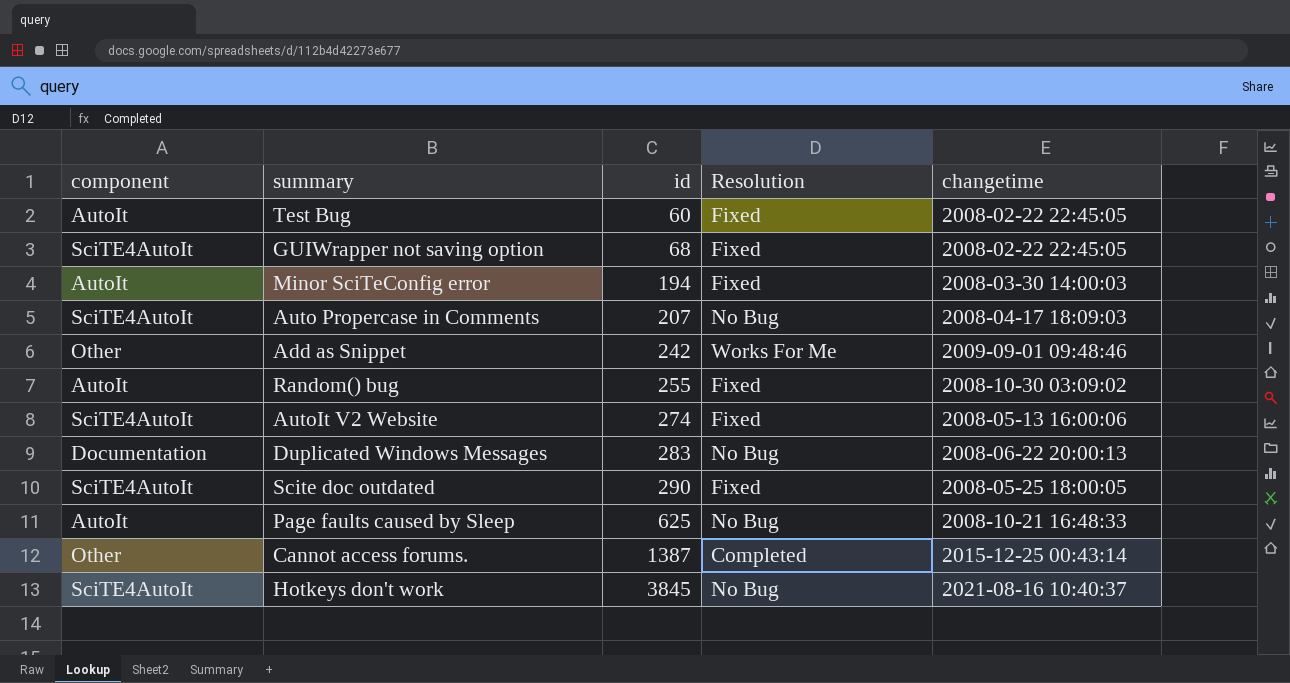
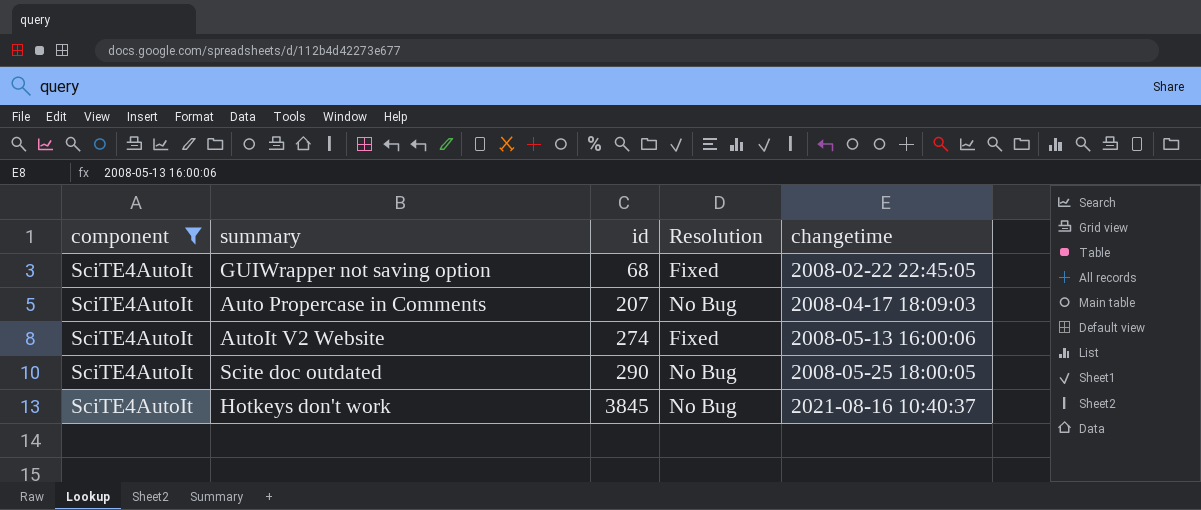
filter: none -> component = SciTE4AutoIt
Scite doc outdated | Resolution: Fixed -> No Bug

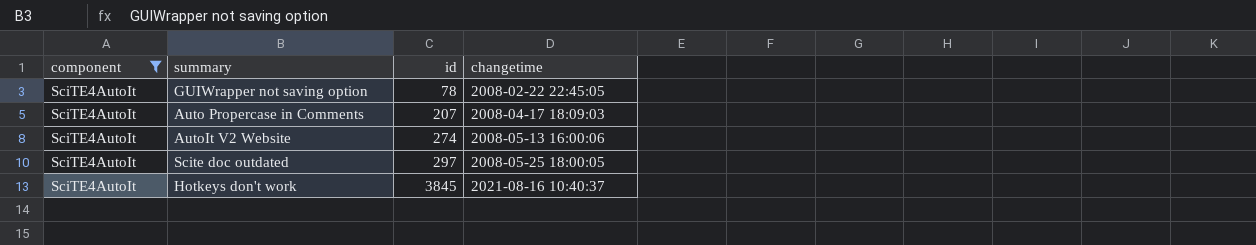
column Resolution | position: 4 -> none
GUIWrapper not saving option | id: 68 -> 78
Scite doc outdated | id: 290 -> 297

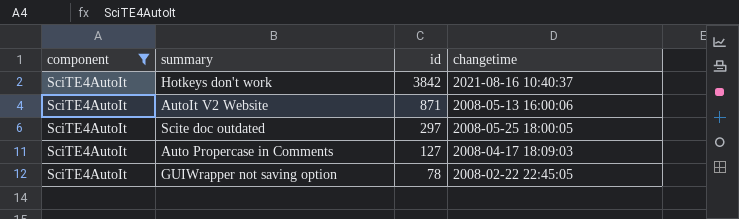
row order: id ascending -> id descending
Hotkeys don't work | id: 3845 -> 3842
AutoIt V2 Website | id: 274 -> 871
Auto Propercase in Comments | id: 207 -> 127

